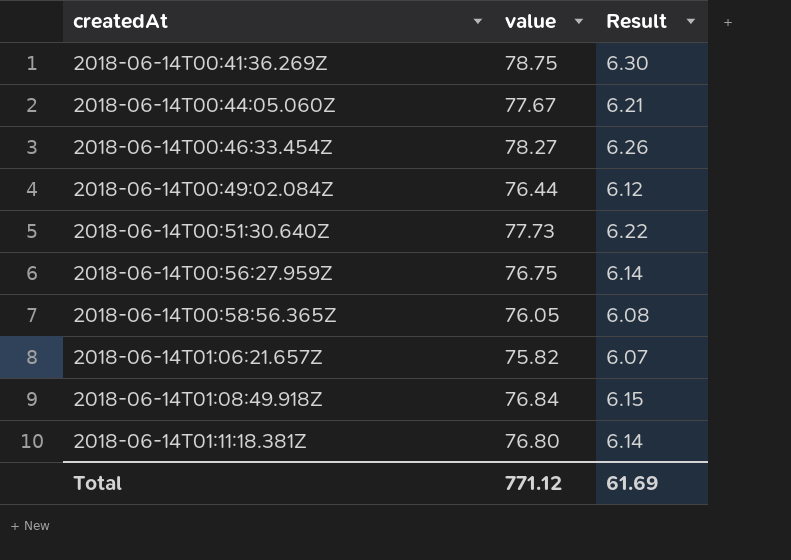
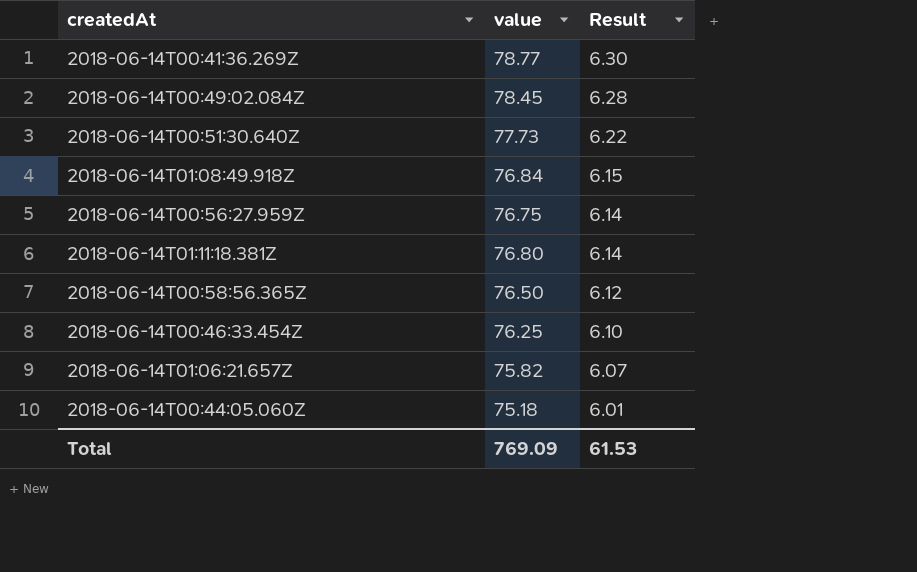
row order: createdAt ascending -> Result descending
2018-06-14T00:41:36.269Z | value: 78.75 -> 78.77
2018-06-14T00:49:02.084Z | value: 76.44 -> 78.45
2018-06-14T00:49:02.084Z | Result: 6.12 -> 6.28
2018-06-14T00:58:56.365Z | value: 76.05 -> 76.50
2018-06-14T00:58:56.365Z | Result: 6.08 -> 6.12
2018-06-14T00:46:33.454Z | value: 78.27 -> 76.25
2018-06-14T00:46:33.454Z | Result: 6.26 -> 6.10
2018-06-14T00:44:05.060Z | value: 77.67 -> 75.18
2018-06-14T00:44:05.060Z | Result: 6.21 -> 6.01
Total | value: 771.12 -> 769.09
Total | Result: 61.69 -> 61.53

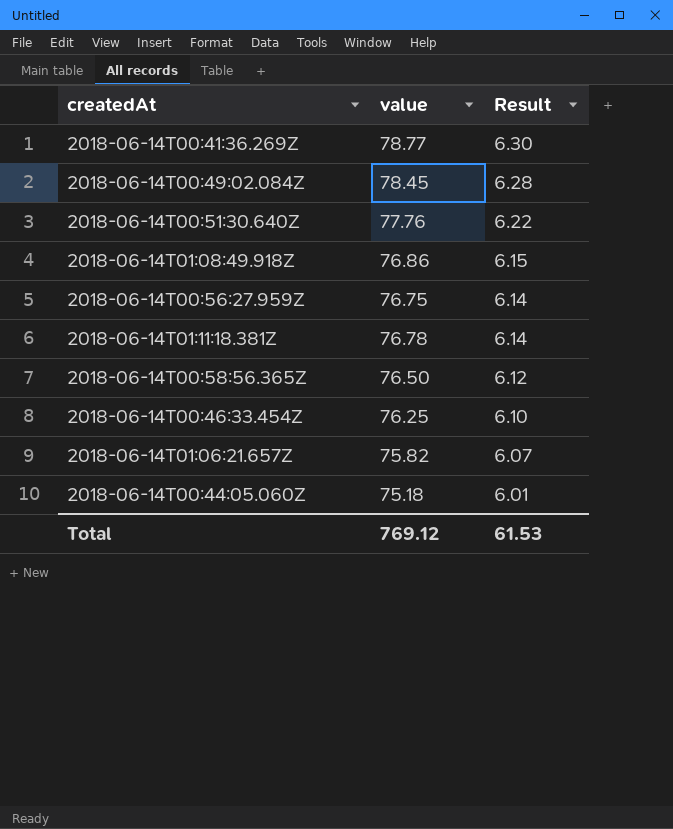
2018-06-14T00:51:30.640Z | value: 77.73 -> 77.76
2018-06-14T01:08:49.918Z | value: 76.84 -> 76.86
2018-06-14T01:11:18.381Z | value: 76.80 -> 76.78
Total | value: 769.09 -> 769.12

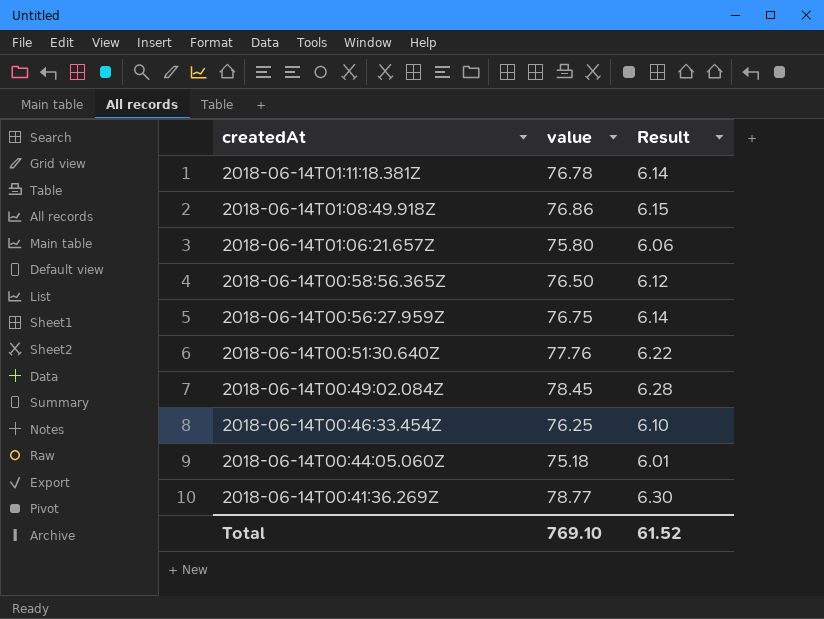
row order: Result descending -> createdAt descending
2018-06-14T01:06:21.657Z | value: 75.82 -> 75.80
2018-06-14T01:06:21.657Z | Result: 6.07 -> 6.06
Total | value: 769.12 -> 769.10
Total | Result: 61.53 -> 61.52

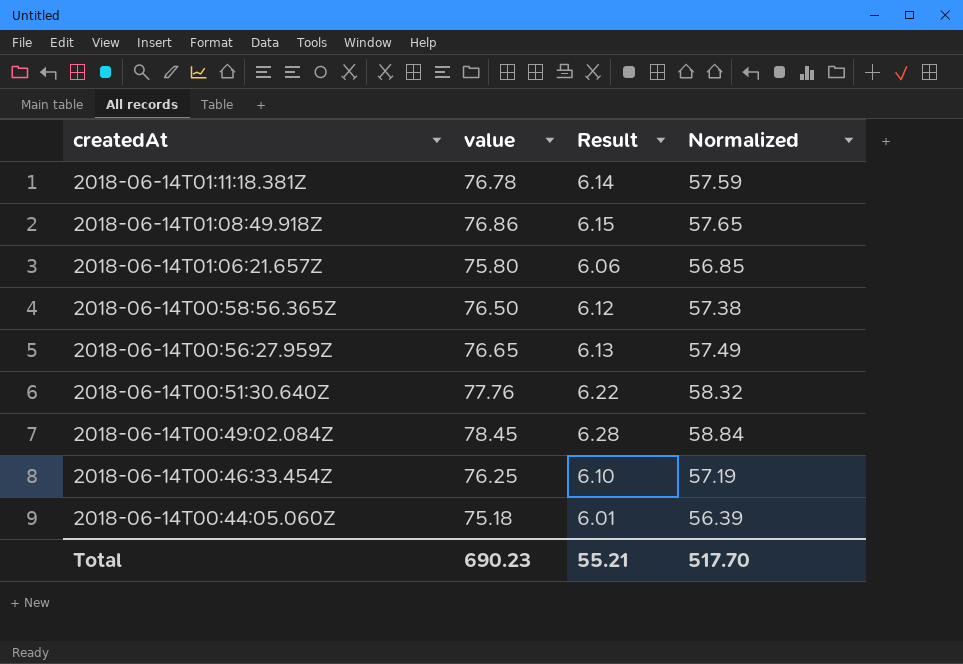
column Normalized | formula: none -> [value] * 0.75
row 2018-06-14T00:41:36.269Z: 78.77 | 6.30 -> none
2018-06-14T00:56:27.959Z | value: 76.75 -> 76.65
2018-06-14T00:56:27.959Z | Result: 6.14 -> 6.13
Total | value: 769.10 -> 690.23
Total | Result: 61.52 -> 55.21

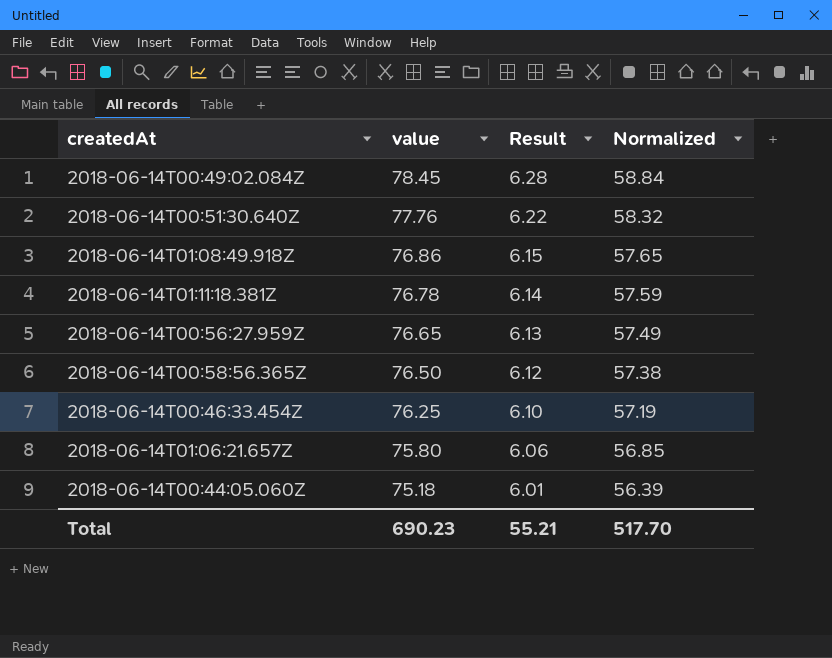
row order: createdAt descending -> value descending

